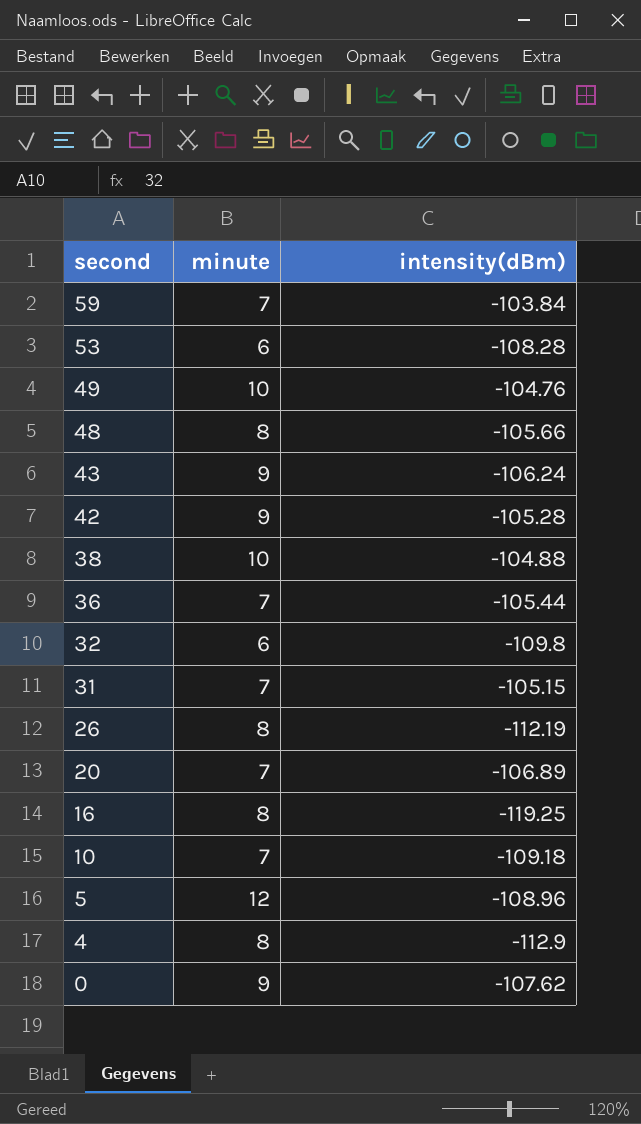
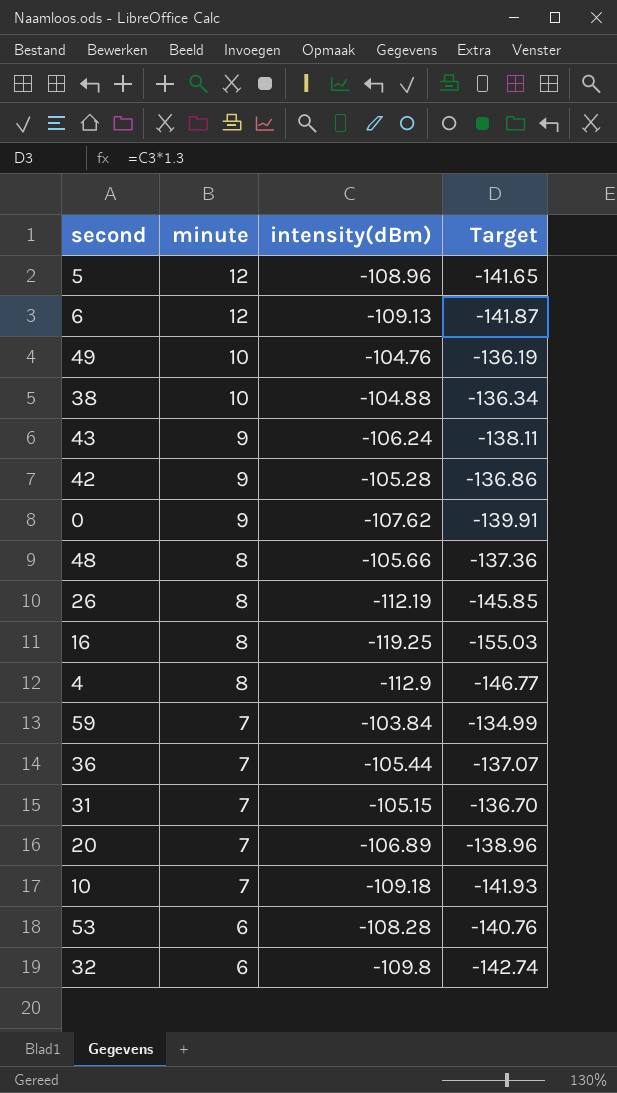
row order: second descending -> minute descending
column Target | formula: none -> [intensity(dBm)] * 1.3
row 6: none -> 12 | -109.13 | -141.87

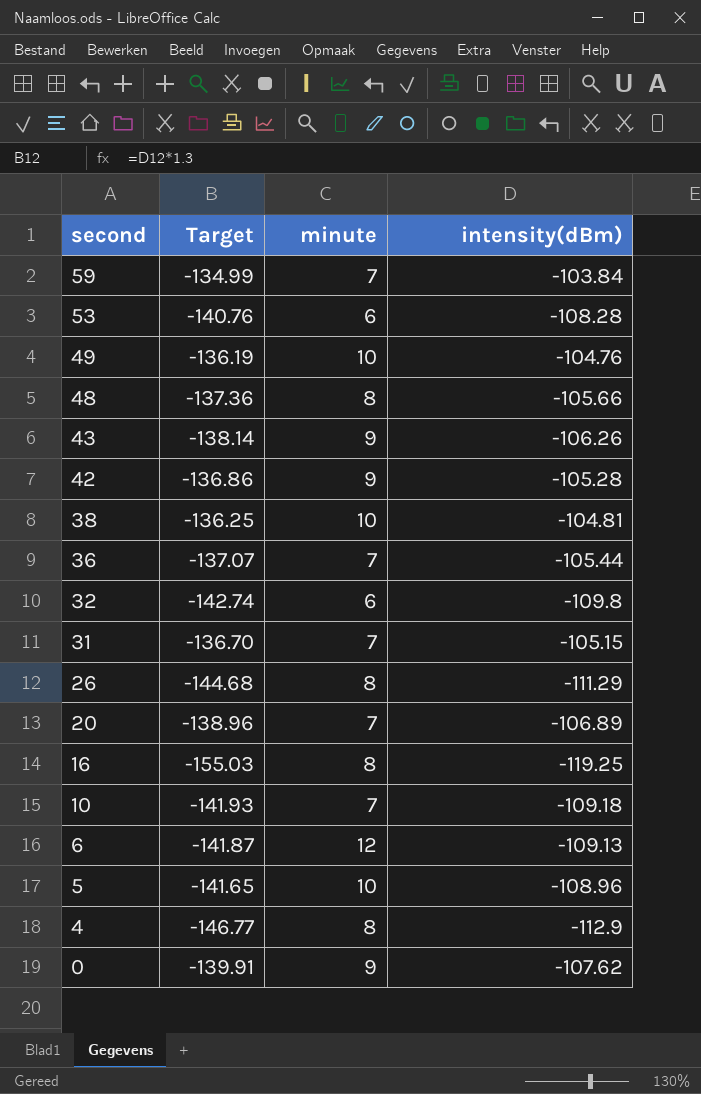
row order: minute descending -> second descending
column Target | position: 4 -> 2
43 | Target: -138.11 -> -138.14
43 | intensity(dBm): -106.24 -> -106.26
38 | Target: -136.34 -> -136.25
38 | intensity(dBm): -104.88 -> -104.81
26 | Target: -145.85 -> -144.68
26 | intensity(dBm): -112.19 -> -111.29
5 | minute: 12 -> 10

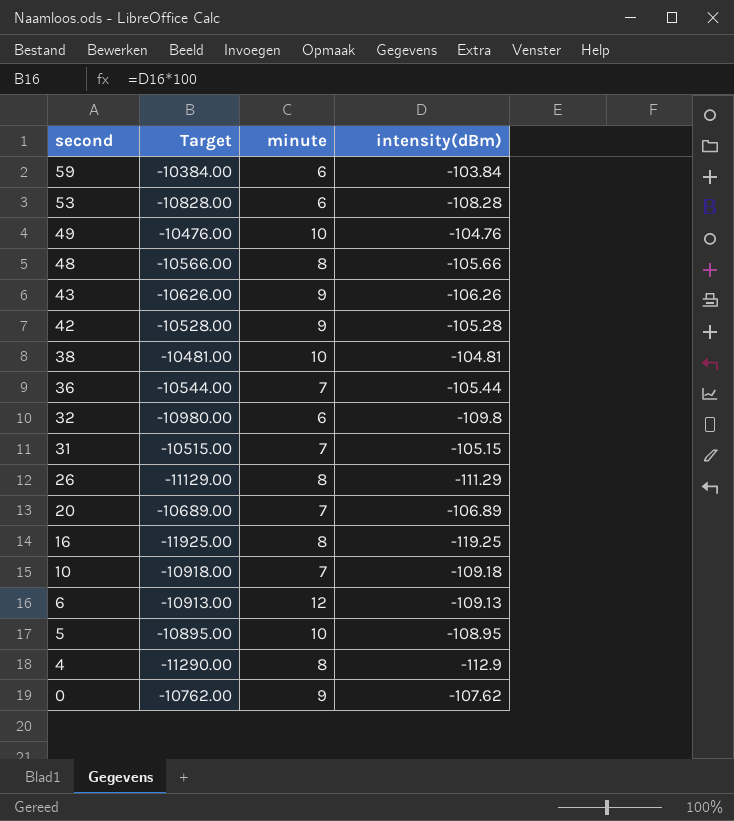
column Target | formula: [intensity(dBm)] * 1.3 -> [intensity(dBm)] * 100
59 | minute: 7 -> 6
5 | intensity(dBm): -108.96 -> -108.95

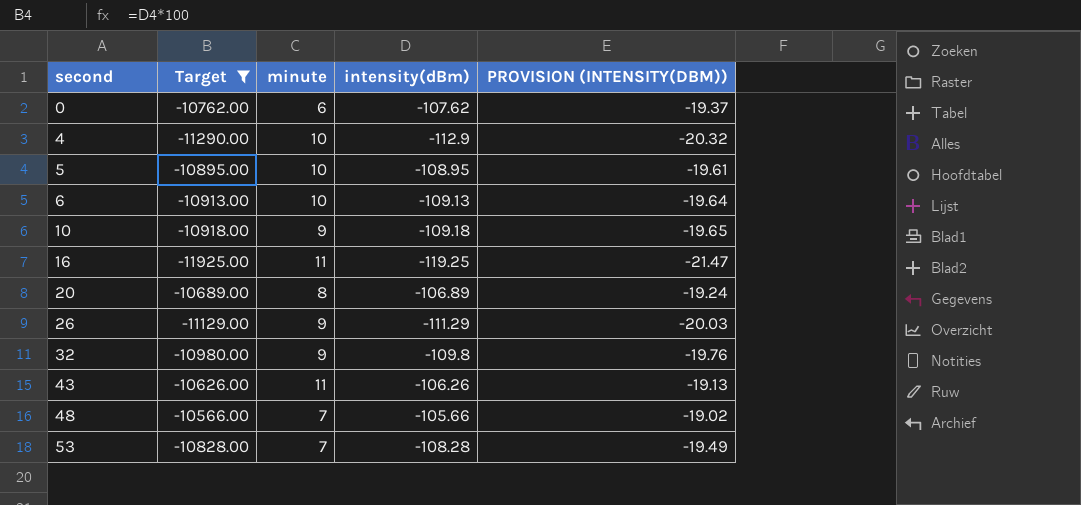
filter: none -> Target <= -10566.00
row order: second descending -> second ascending
column PROVISION (INTENSITY(DBM)) | formula: none -> [intensity(dBm)] * 0.18
0 | minute: 9 -> 6
4 | minute: 8 -> 10
6 | minute: 12 -> 10
10 | minute: 7 -> 9
16 | minute: 8 -> 11
20 | minute: 7 -> 8
26 | minute: 8 -> 9
32 | minute: 6 -> 9
43 | minute: 9 -> 11
48 | minute: 8 -> 7
53 | minute: 6 -> 7

